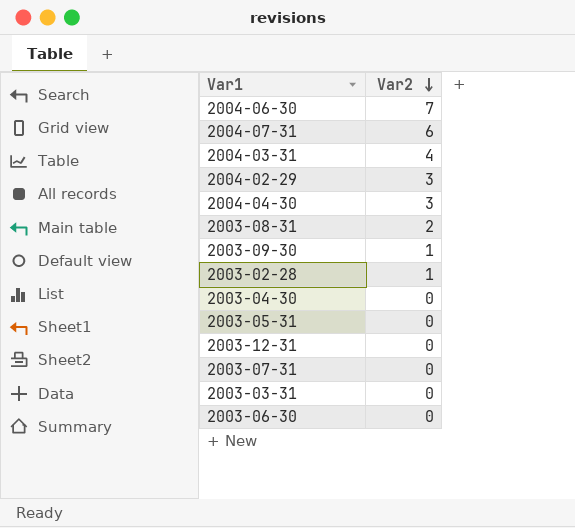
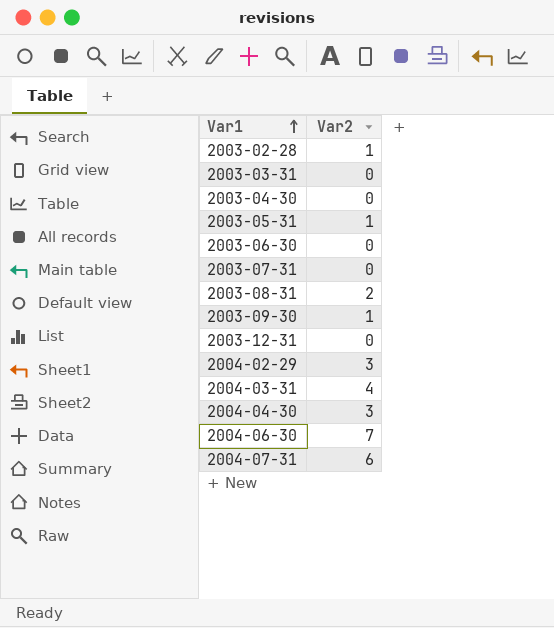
row order: Var2 descending -> Var1 ascending
2003-05-31 | Var2: 0 -> 1

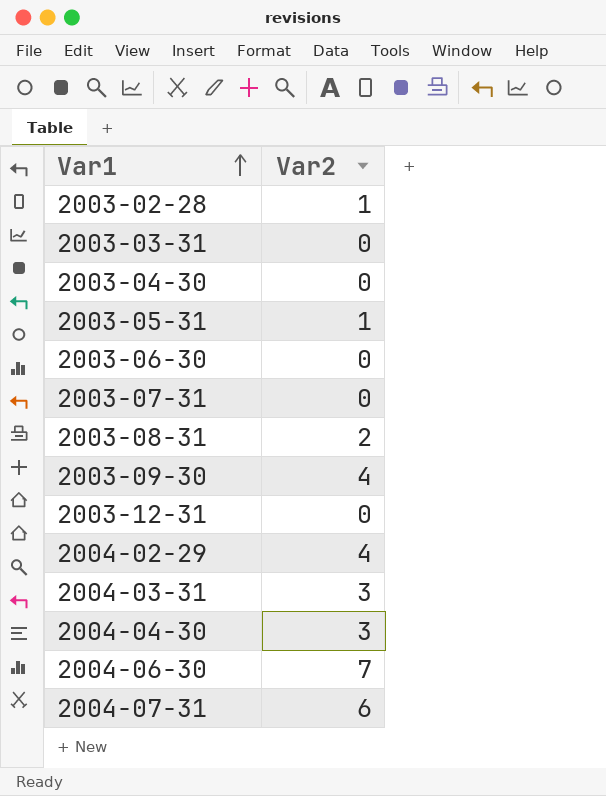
2003-09-30 | Var2: 1 -> 4
2004-02-29 | Var2: 3 -> 4
2004-03-31 | Var2: 4 -> 3

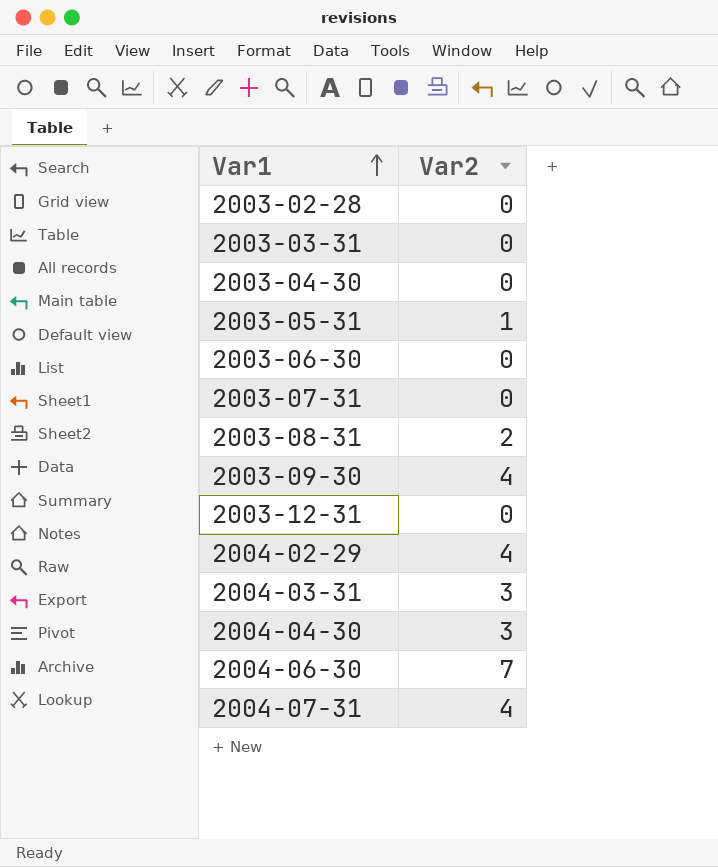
2003-02-28 | Var2: 1 -> 0
2004-07-31 | Var2: 6 -> 4

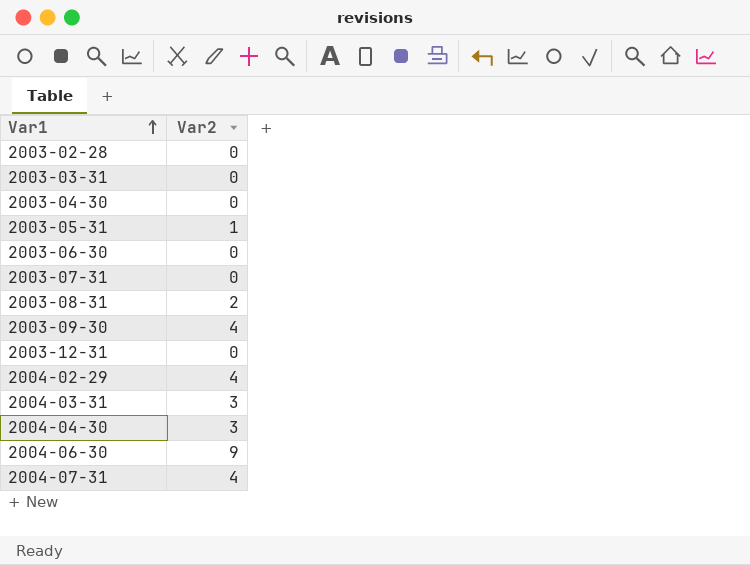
2004-06-30 | Var2: 7 -> 9

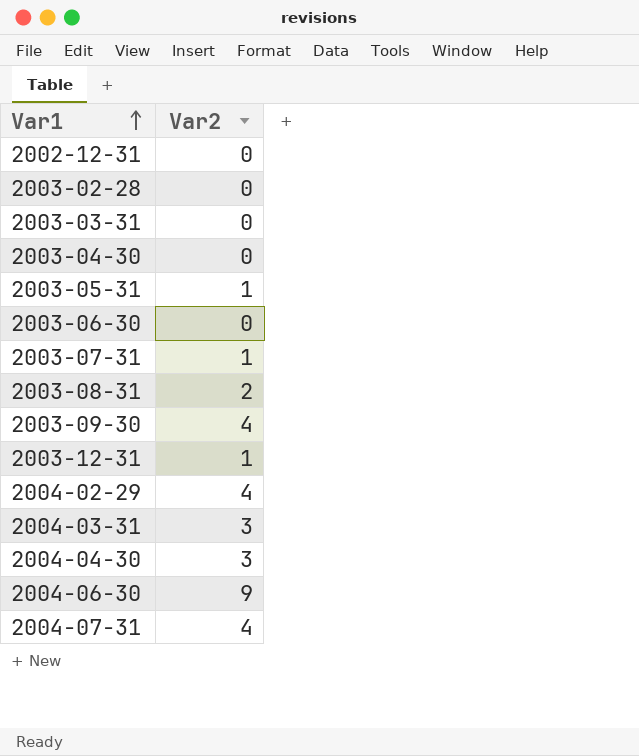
row 2002-12-31: none -> 0
2003-07-31 | Var2: 0 -> 1
2003-12-31 | Var2: 0 -> 1

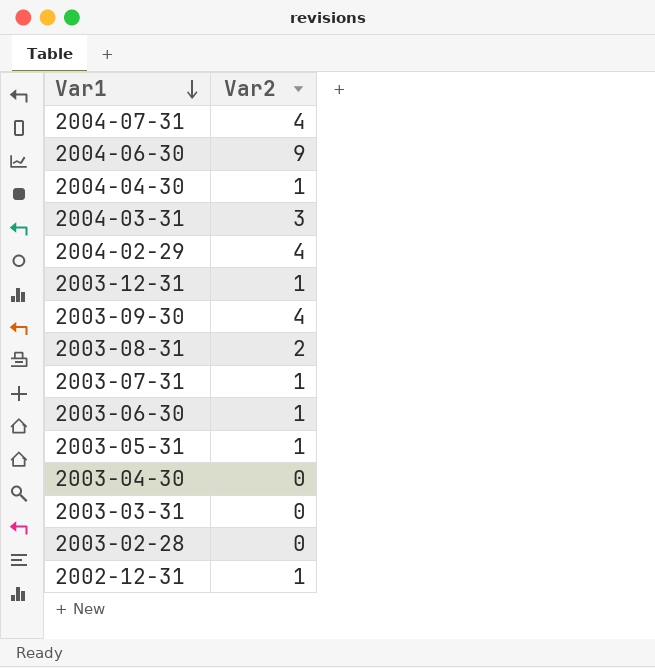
row order: Var1 ascending -> Var1 descending
2004-04-30 | Var2: 3 -> 1
2003-06-30 | Var2: 0 -> 1
2002-12-31 | Var2: 0 -> 1

